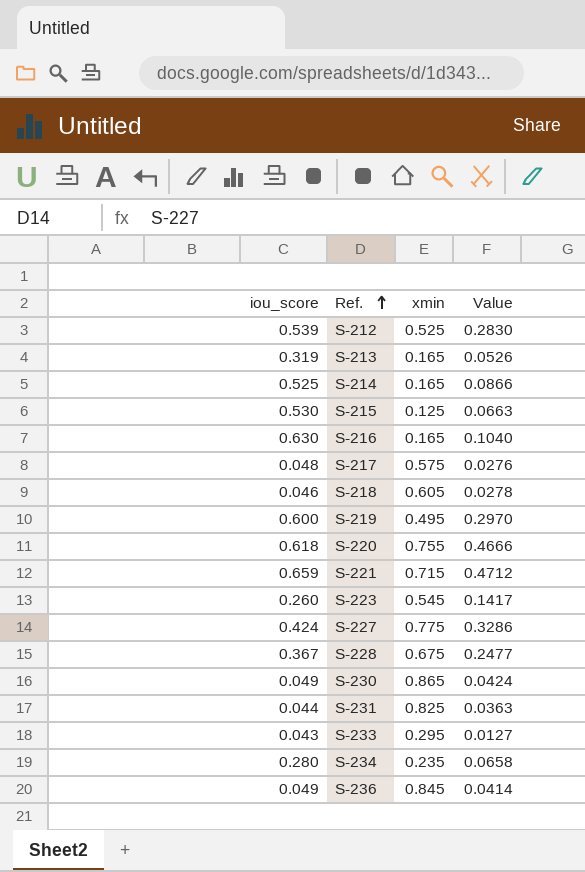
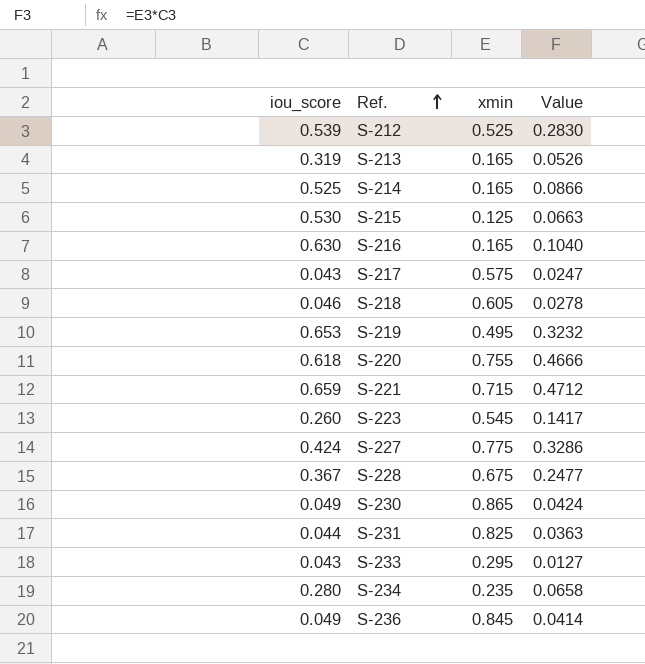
S-217 | iou_score: 0.048 -> 0.043
S-217 | Value: 0.0276 -> 0.0247
S-219 | iou_score: 0.600 -> 0.653
S-219 | Value: 0.2970 -> 0.3232

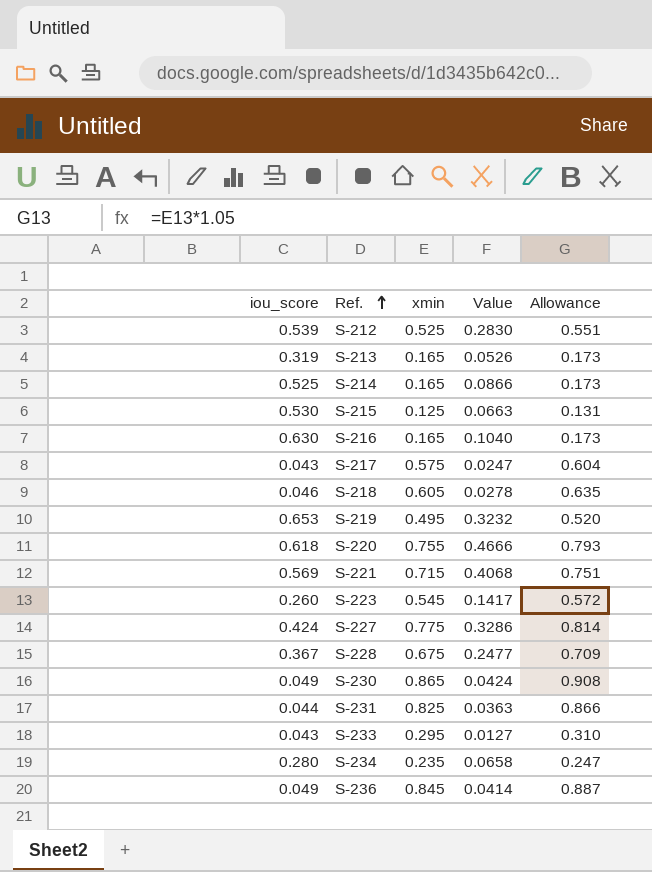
column Allowance | formula: none -> [xmin] * 1.05
S-221 | iou_score: 0.659 -> 0.569
S-221 | Value: 0.4712 -> 0.4068

